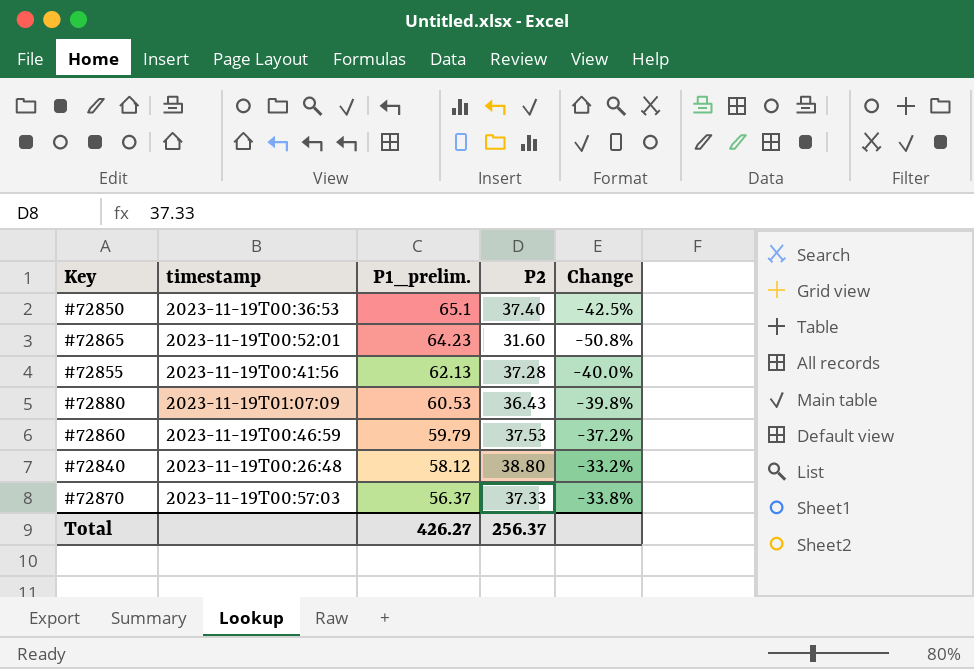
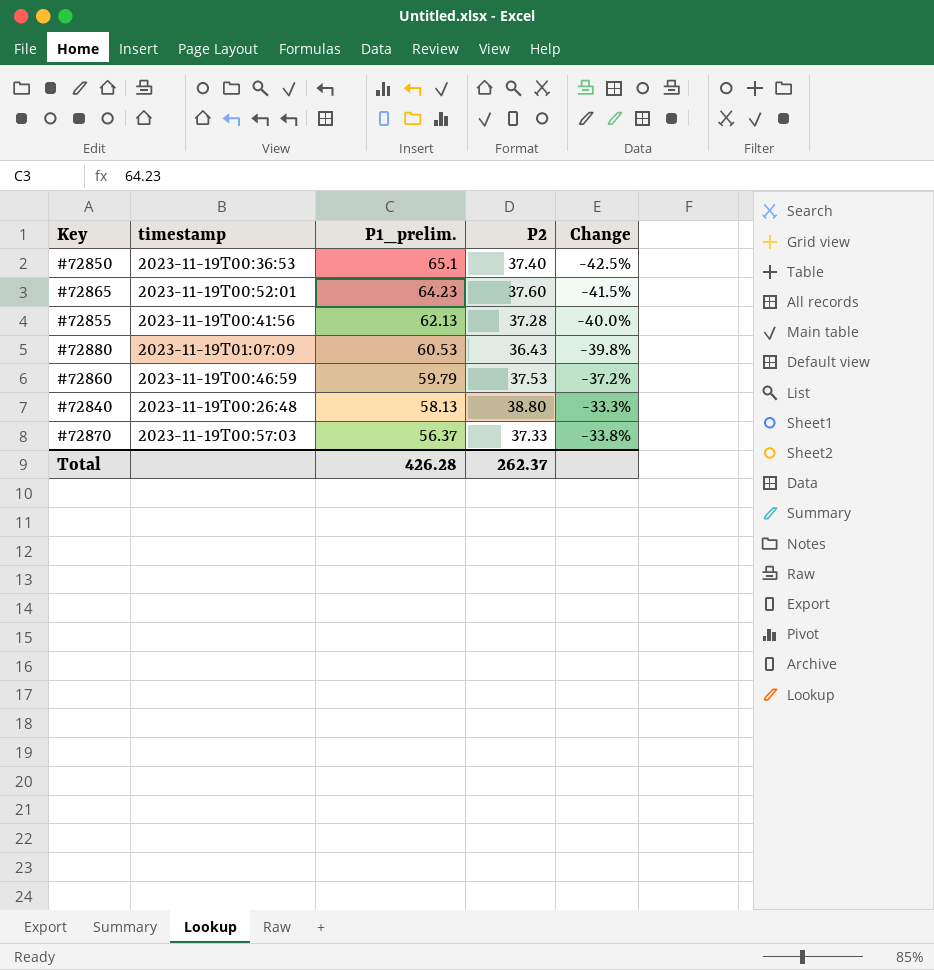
#72865 | P2: 31.60 -> 37.60
#72865 | Change: -50.8% -> -41.5%
#72840 | P1_prelim.: 58.12 -> 58.13
#72840 | Change: -33.2% -> -33.3%
Total | P1_prelim.: 426.27 -> 426.28
Total | P2: 256.37 -> 262.37

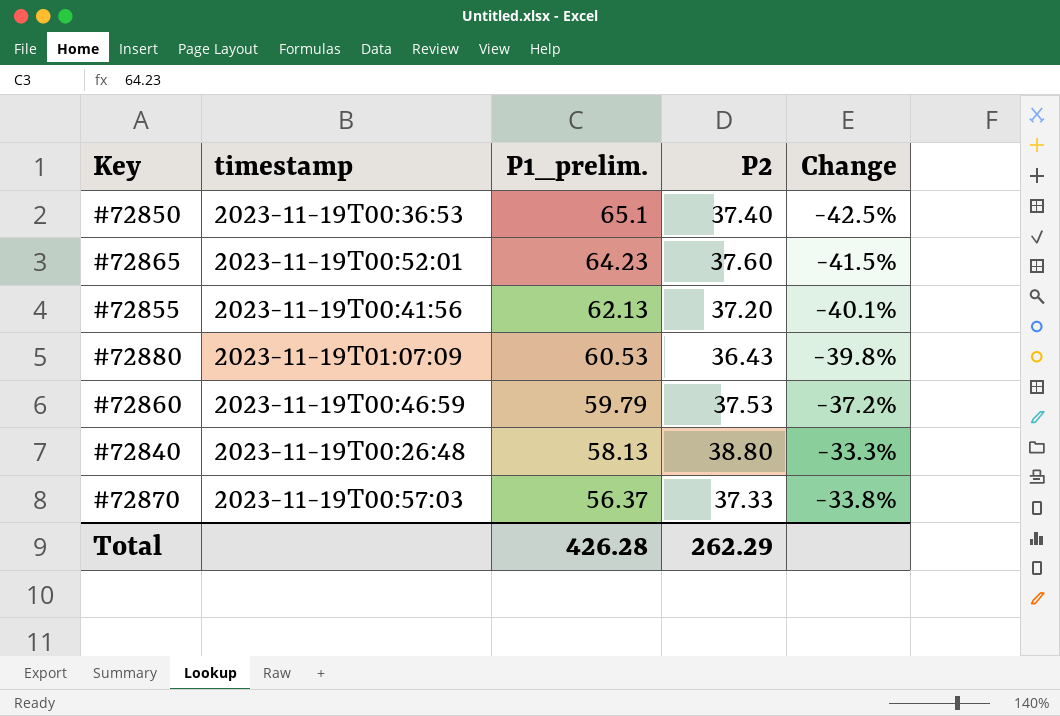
#72855 | P2: 37.28 -> 37.20
#72855 | Change: -40.0% -> -40.1%
Total | P2: 262.37 -> 262.29

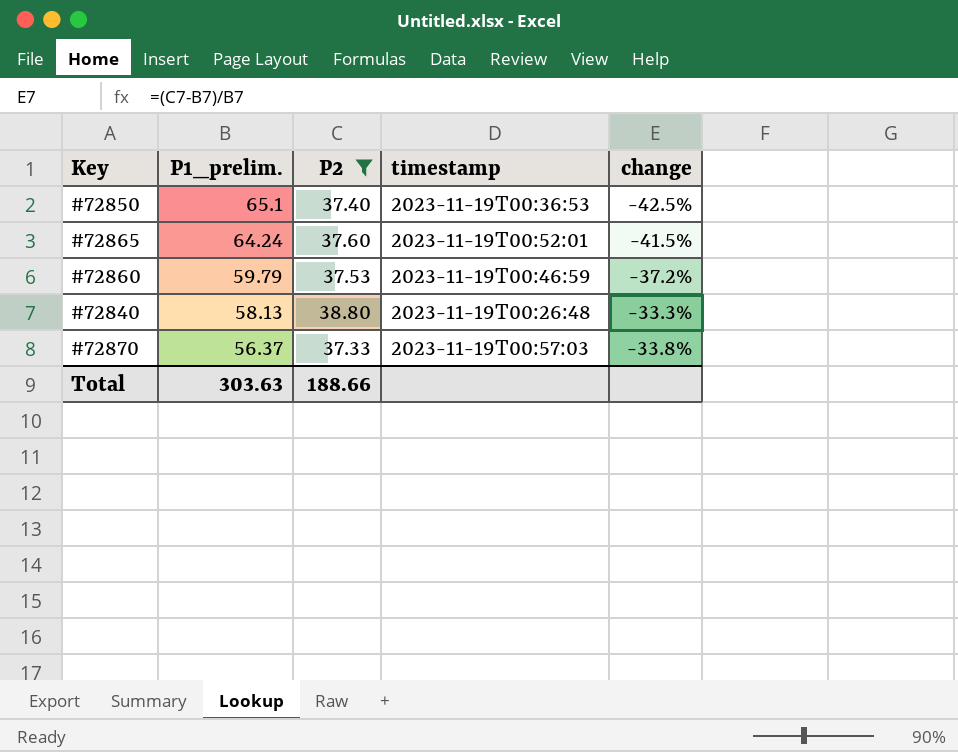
filter: none -> P2 >= 37.33
column timestamp | position: 2 -> 4
column name: Change -> change
#72865 | P1_prelim.: 64.23 -> 64.24
Total | P1_prelim.: 426.28 -> 303.63
Total | P2: 262.29 -> 188.66

